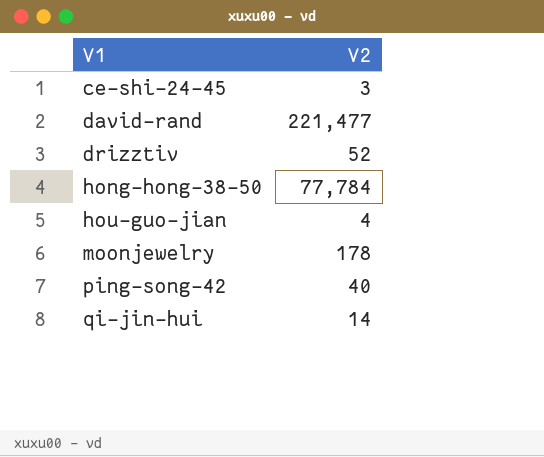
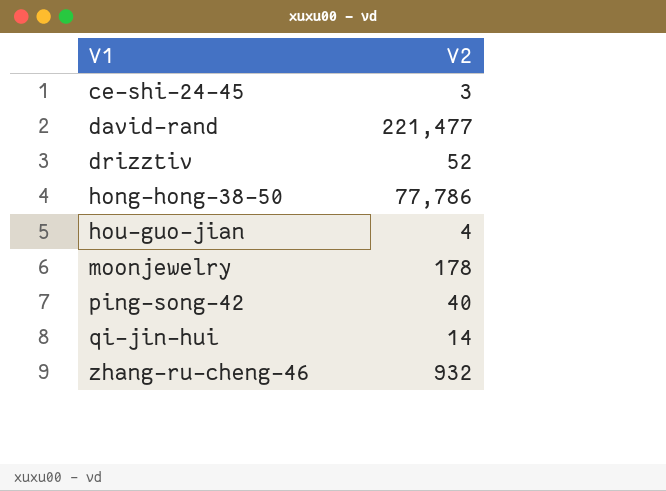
hong-hong-38-50 | V2: 77,784 -> 77,786
row zhang-ru-cheng-46: none -> 932

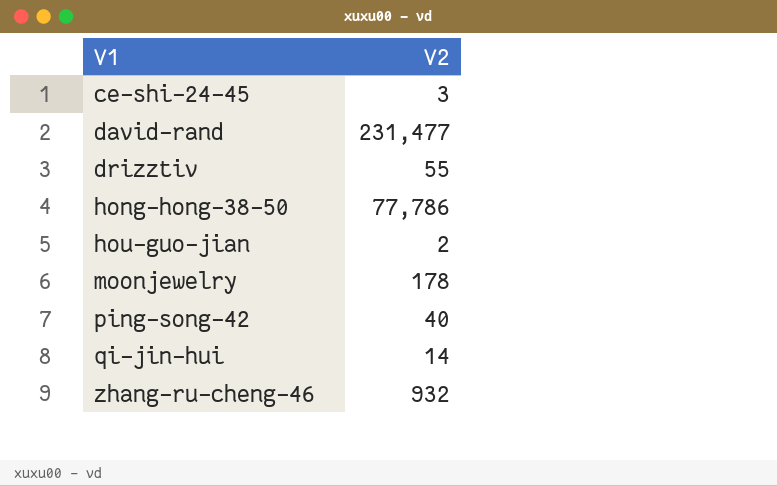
david-rand | V2: 221,477 -> 231,477
drizztiv | V2: 52 -> 55
hou-guo-jian | V2: 4 -> 2

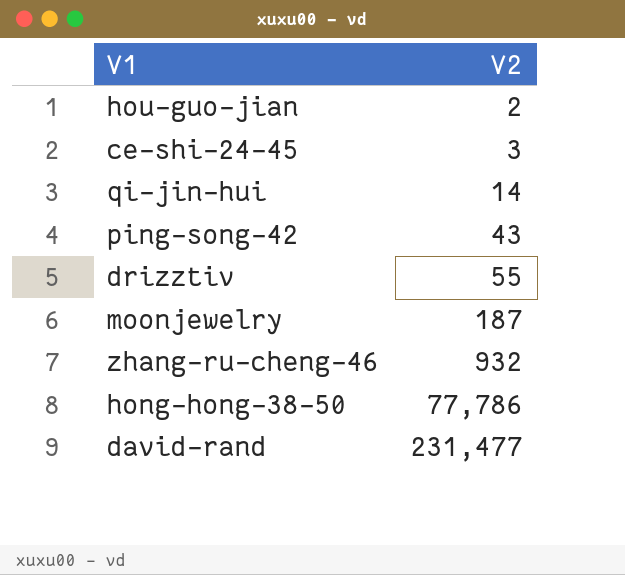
row order: V1 ascending -> V2 ascending
ping-song-42 | V2: 40 -> 43
moonjewelry | V2: 178 -> 187

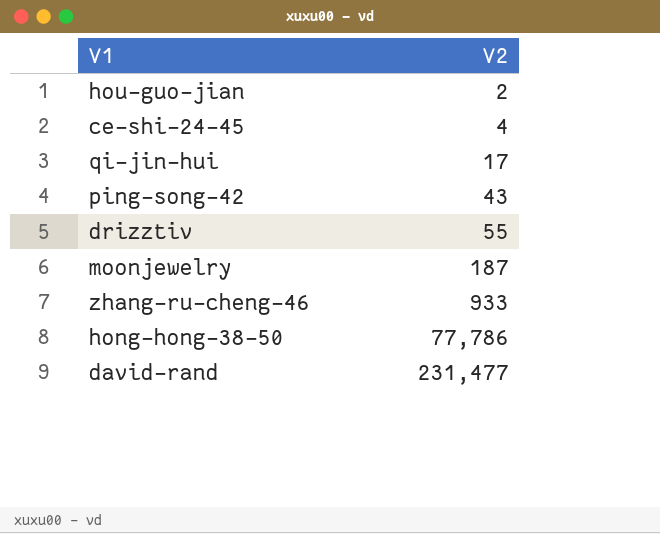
ce-shi-24-45 | V2: 3 -> 4
qi-jin-hui | V2: 14 -> 17
zhang-ru-cheng-46 | V2: 932 -> 933

